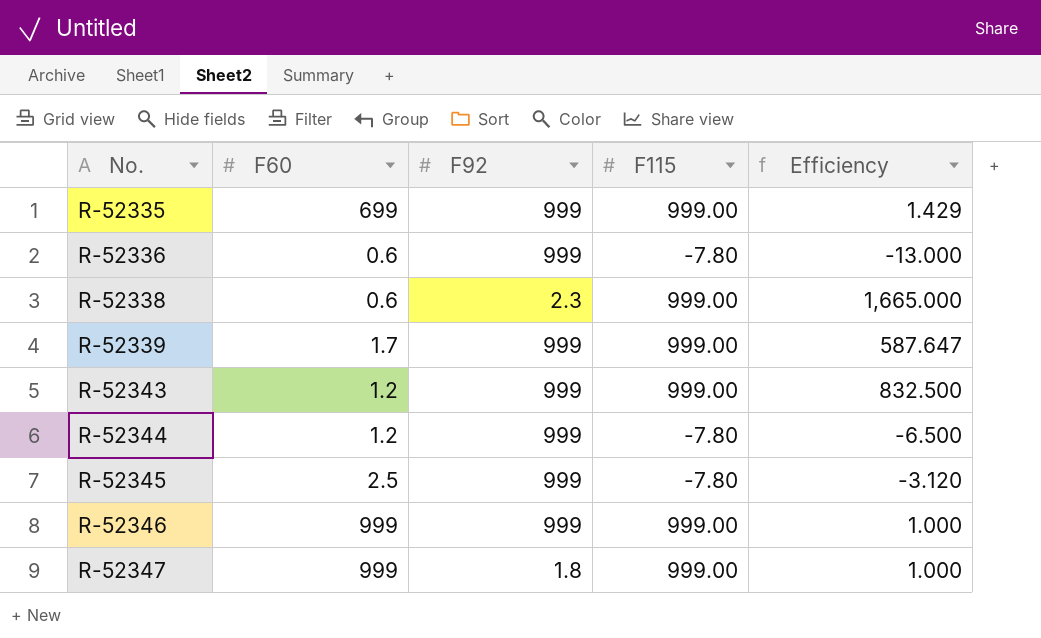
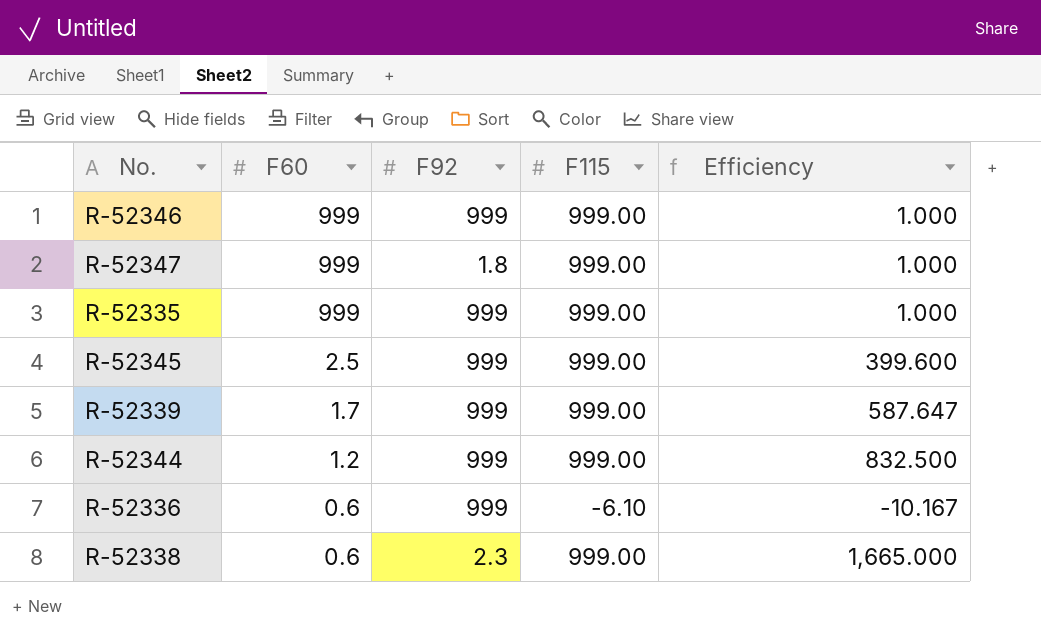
row order: No. ascending -> F60 descending
row R-52343: 1.2 | 999 | 999.00 | 832.500 -> none
R-52335 | F60: 699 -> 999
R-52335 | Efficiency: 1.429 -> 1.000
R-52345 | F115: -7.80 -> 999.00
R-52345 | Efficiency: -3.120 -> 399.600
R-52344 | F115: -7.80 -> 999.00
R-52344 | Efficiency: -6.500 -> 832.500
R-52336 | F115: -7.80 -> -6.10
R-52336 | Efficiency: -13.000 -> -10.167

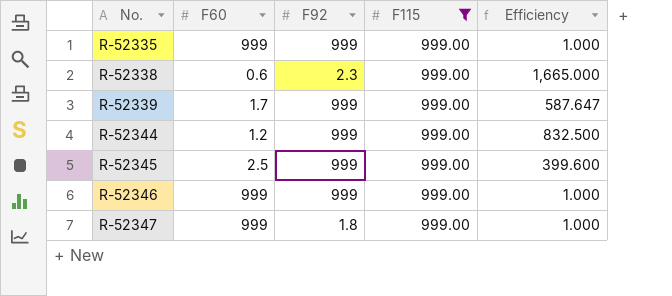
filter: none -> F115 = 999.00
row order: F60 descending -> No. ascending

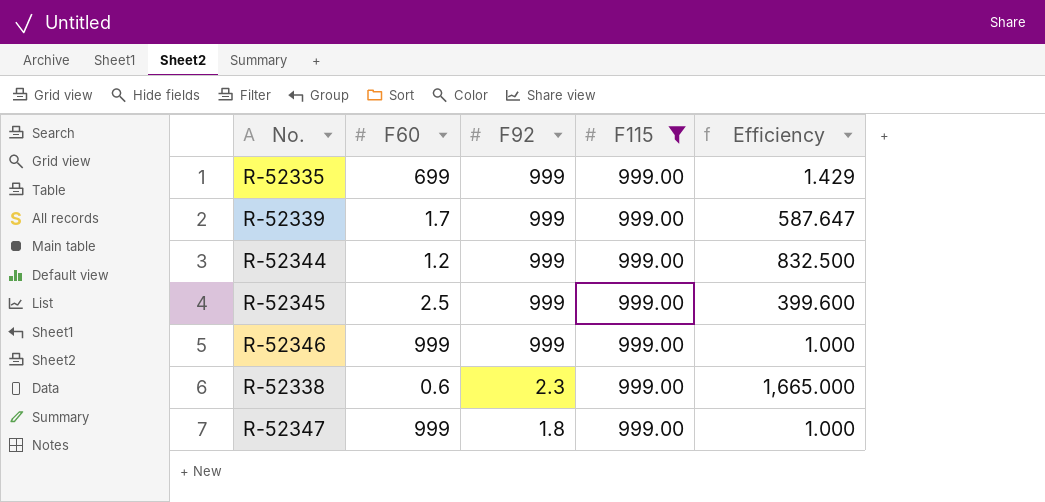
row order: No. ascending -> F92 descending
R-52335 | F60: 999 -> 699
R-52335 | Efficiency: 1.000 -> 1.429

